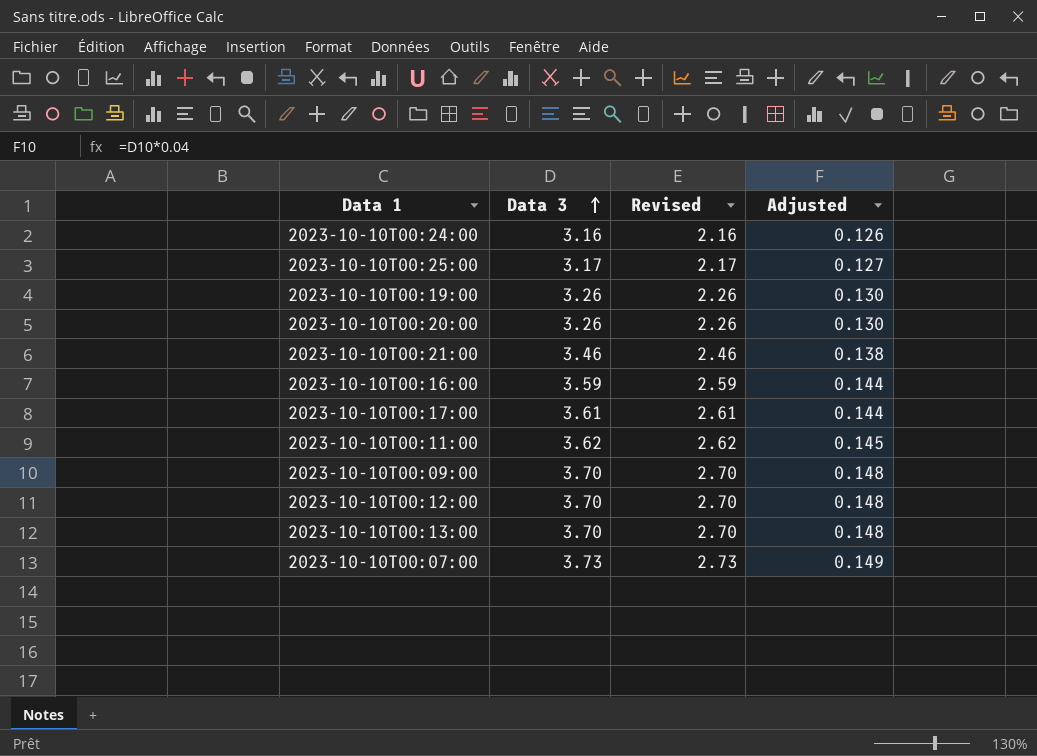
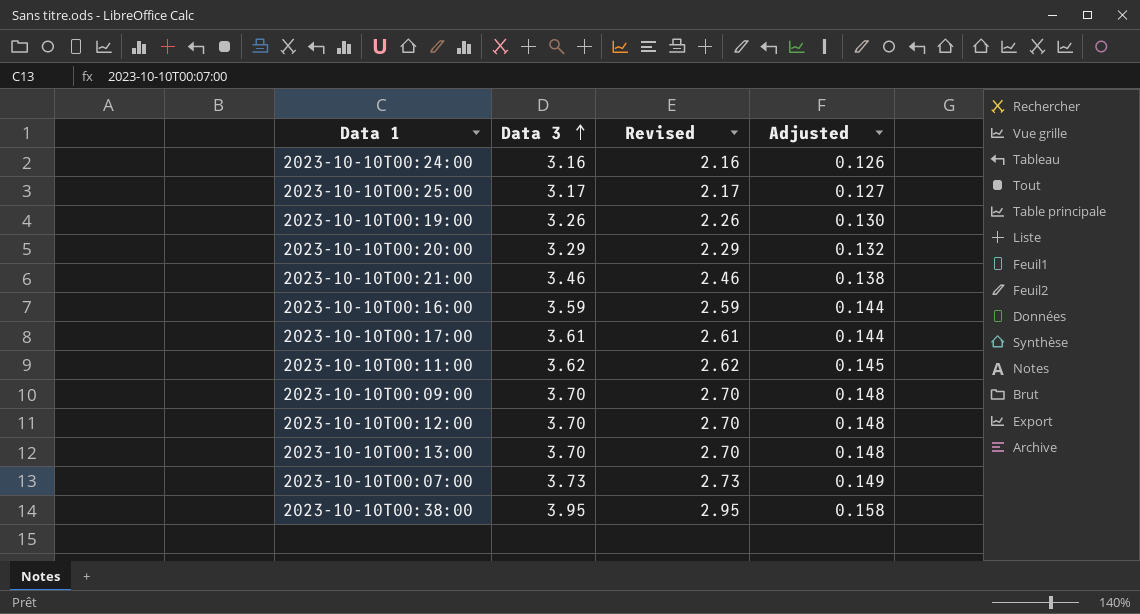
2023-10-10T00:20:00 | Data 3: 3.26 -> 3.29
2023-10-10T00:20:00 | Revised: 2.26 -> 2.29
2023-10-10T00:20:00 | Adjusted: 0.130 -> 0.132
row 2023-10-10T00:38:00: none -> 3.95 | 2.95 | 0.158

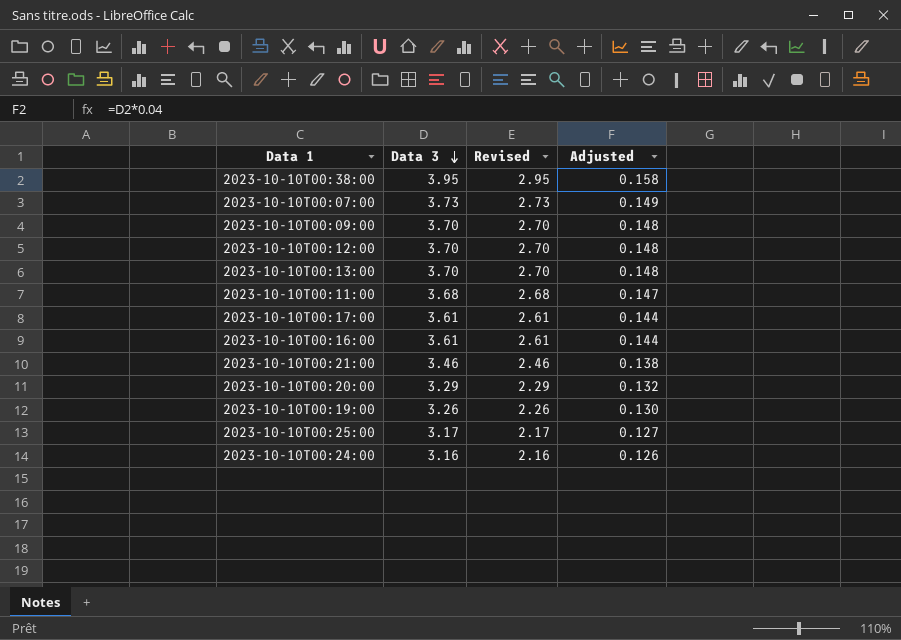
row order: Data 3 ascending -> Data 3 descending
2023-10-10T00:11:00 | Data 3: 3.62 -> 3.68
2023-10-10T00:11:00 | Revised: 2.62 -> 2.68
2023-10-10T00:11:00 | Adjusted: 0.145 -> 0.147
2023-10-10T00:16:00 | Data 3: 3.59 -> 3.61
2023-10-10T00:16:00 | Revised: 2.59 -> 2.61

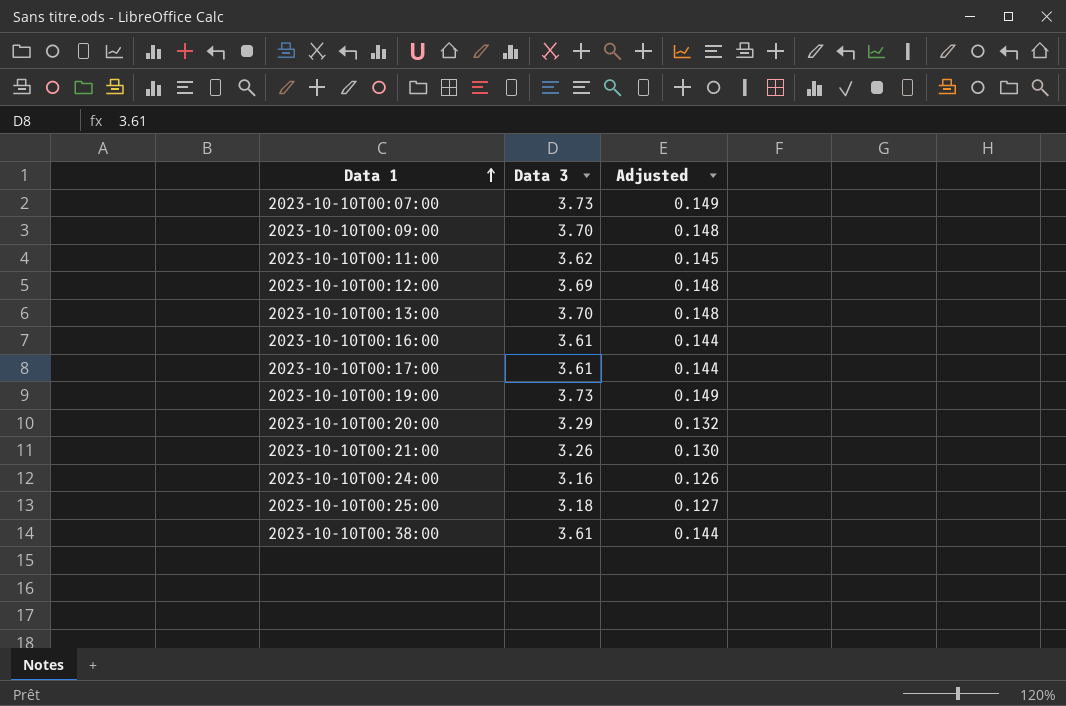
row order: Data 3 descending -> Data 1 ascending
column Revised | formula: [Data 3] - 1 -> none
2023-10-10T00:11:00 | Data 3: 3.68 -> 3.62
2023-10-10T00:11:00 | Adjusted: 0.147 -> 0.145
2023-10-10T00:12:00 | Data 3: 3.70 -> 3.69
2023-10-10T00:19:00 | Data 3: 3.26 -> 3.73
2023-10-10T00:19:00 | Adjusted: 0.130 -> 0.149
2023-10-10T00:21:00 | Data 3: 3.46 -> 3.26
2023-10-10T00:21:00 | Adjusted: 0.138 -> 0.130
2023-10-10T00:25:00 | Data 3: 3.17 -> 3.18
2023-10-10T00:38:00 | Data 3: 3.95 -> 3.61
2023-10-10T00:38:00 | Adjusted: 0.158 -> 0.144

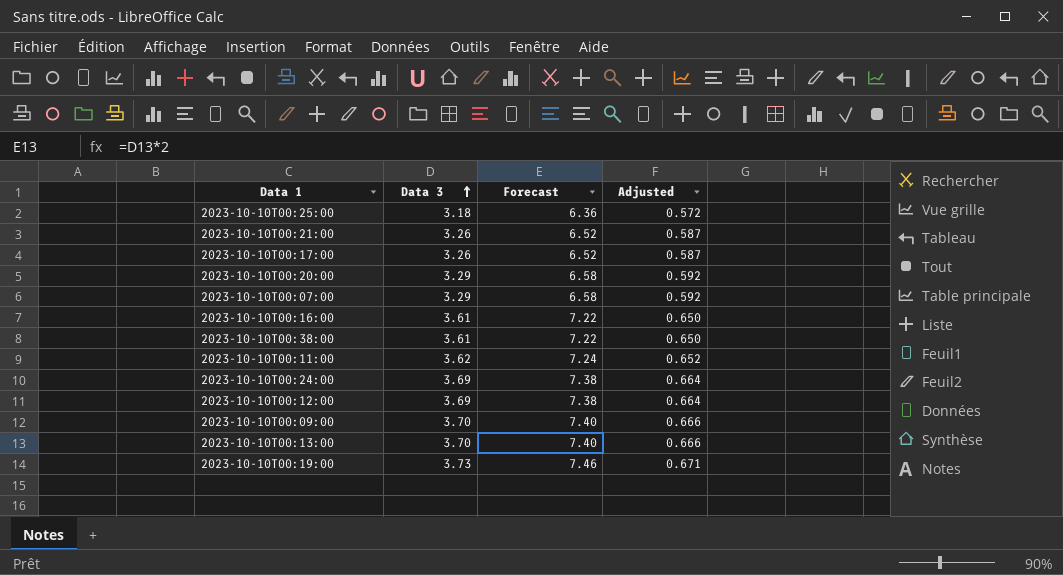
row order: Data 1 ascending -> Data 3 ascending
column Forecast | formula: none -> [Data 3] * 2
column Adjusted | formula: [Data 3] * 0.04 -> [Data 3] * 0.18
2023-10-10T00:17:00 | Data 3: 3.61 -> 3.26
2023-10-10T00:07:00 | Data 3: 3.73 -> 3.29
2023-10-10T00:24:00 | Data 3: 3.16 -> 3.69

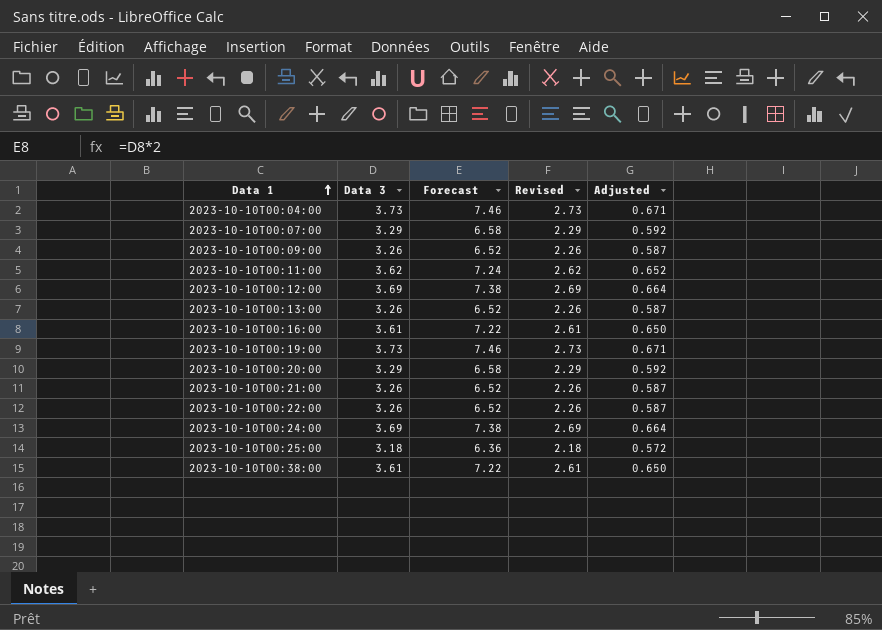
row order: Data 3 ascending -> Data 1 ascending
column Revised | formula: none -> [Data 3] - 1
row 2023-10-10T00:17:00: 3.26 | 6.52 | 0.587 -> none
row 2023-10-10T00:04:00: none -> 3.73 | 7.46 | 2.73 | 0.671
2023-10-10T00:09:00 | Data 3: 3.70 -> 3.26
2023-10-10T00:09:00 | Forecast: 7.40 -> 6.52
2023-10-10T00:09:00 | Adjusted: 0.666 -> 0.587
2023-10-10T00:13:00 | Data 3: 3.70 -> 3.26
2023-10-10T00:13:00 | Forecast: 7.40 -> 6.52
2023-10-10T00:13:00 | Adjusted: 0.666 -> 0.587
row 2023-10-10T00:22:00: none -> 3.26 | 6.52 | 2.26 | 0.587

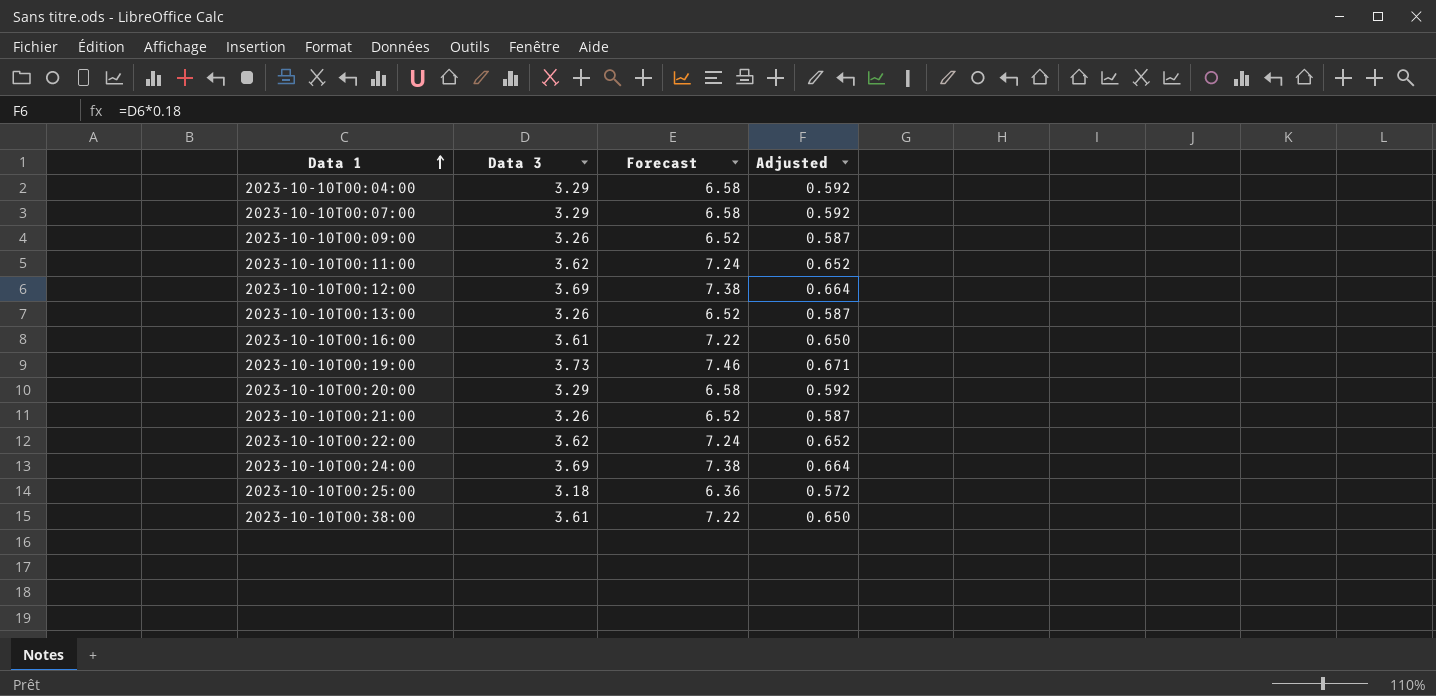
column Revised | formula: [Data 3] - 1 -> none
2023-10-10T00:04:00 | Data 3: 3.73 -> 3.29
2023-10-10T00:04:00 | Forecast: 7.46 -> 6.58
2023-10-10T00:04:00 | Adjusted: 0.671 -> 0.592
2023-10-10T00:22:00 | Data 3: 3.26 -> 3.62
2023-10-10T00:22:00 | Forecast: 6.52 -> 7.24
2023-10-10T00:22:00 | Adjusted: 0.587 -> 0.652

